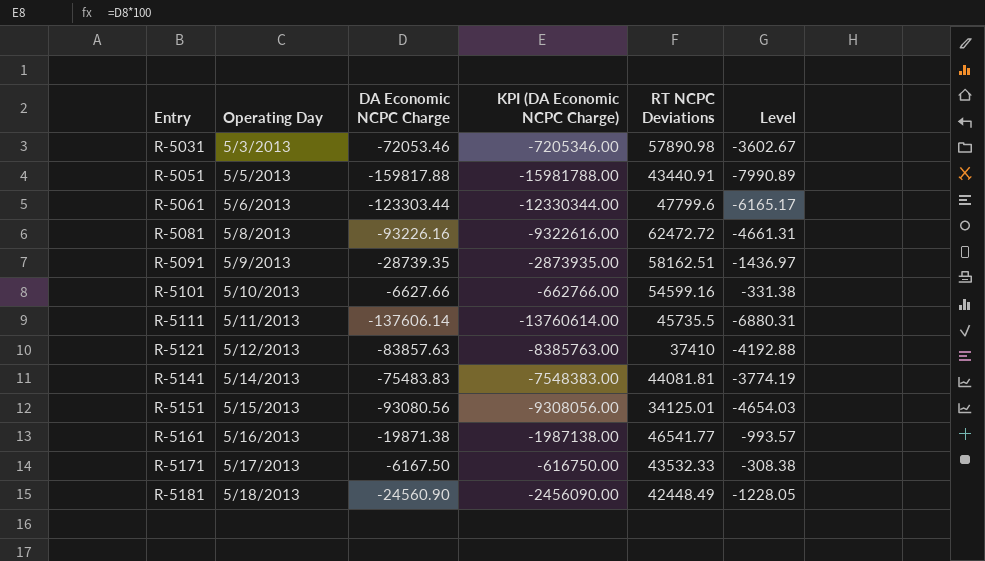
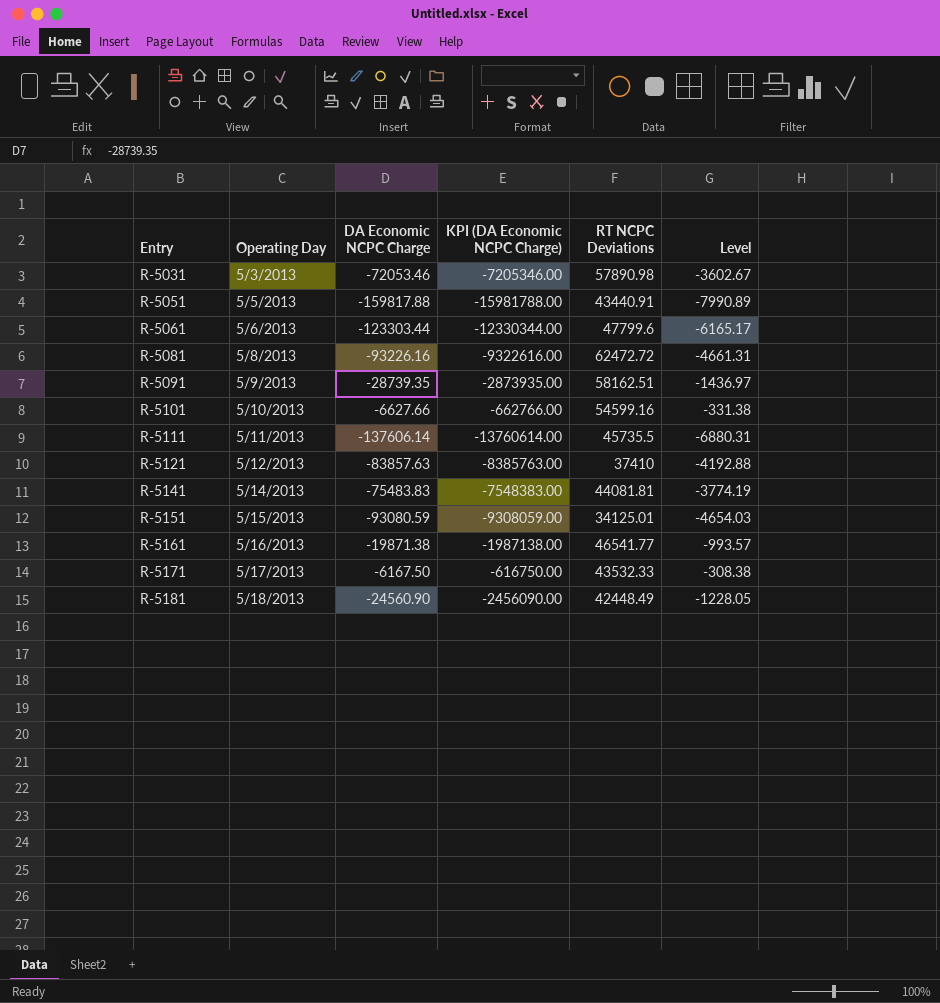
R-5151 | DA Economic NCPC Charge: -93080.56 -> -93080.59
R-5151 | KPI (DA Economic NCPC Charge): -9308056.00 -> -9308059.00

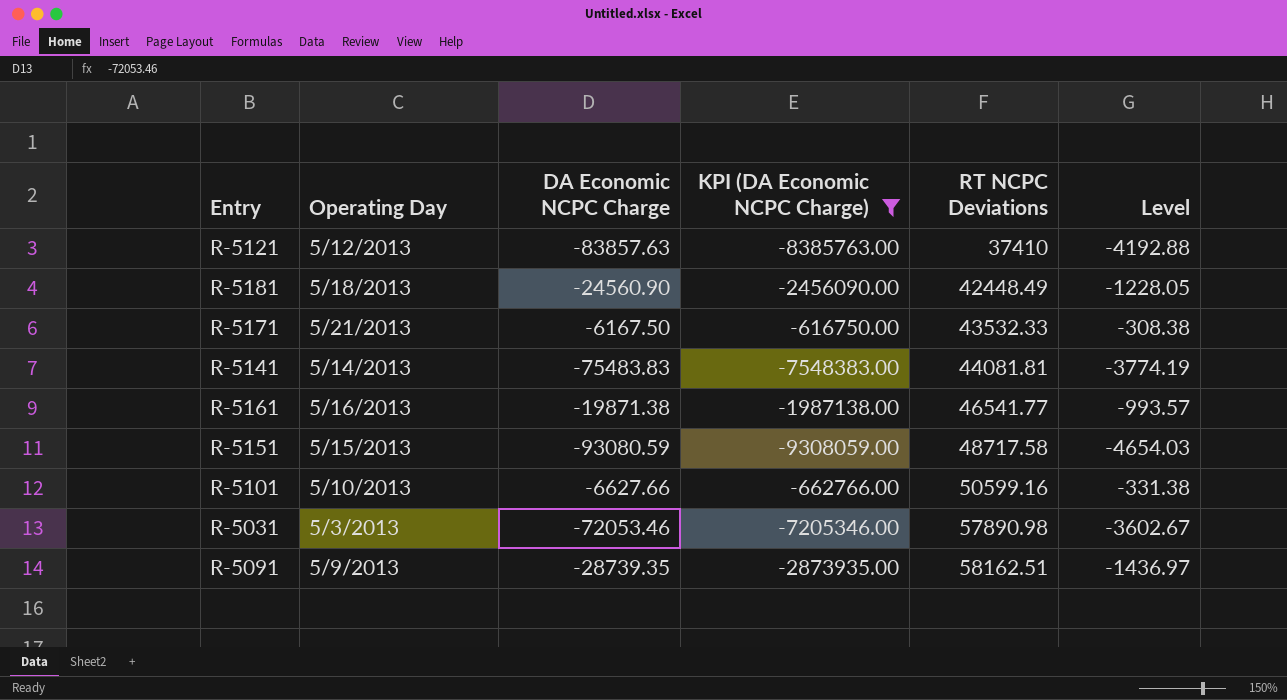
filter: none -> KPI (DA Economic NCPC Charge) >= -9308059.00
row order: Entry ascending -> RT NCPC Deviations ascending
R-5171 | Operating Day: 5/17/2013 -> 5/21/2013
R-5151 | RT NCPC Deviations: 34125.01 -> 48717.58
R-5101 | RT NCPC Deviations: 54599.16 -> 50599.16

